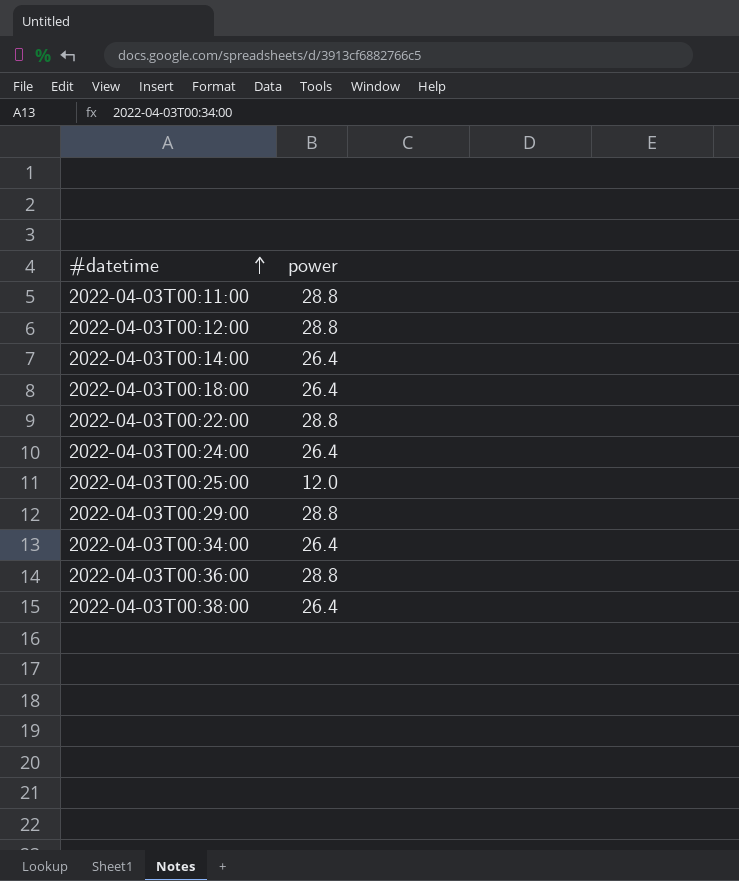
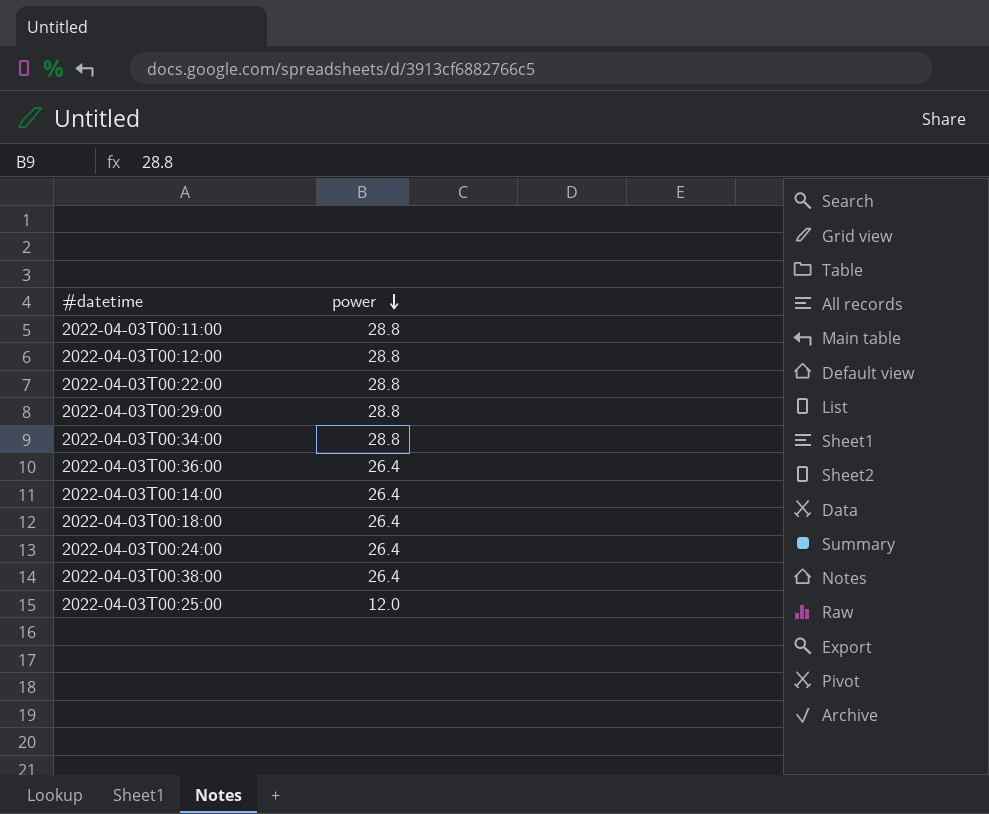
row order: #datetime ascending -> power descending
2022-04-03T00:34:00 | power: 26.4 -> 28.8
2022-04-03T00:36:00 | power: 28.8 -> 26.4

